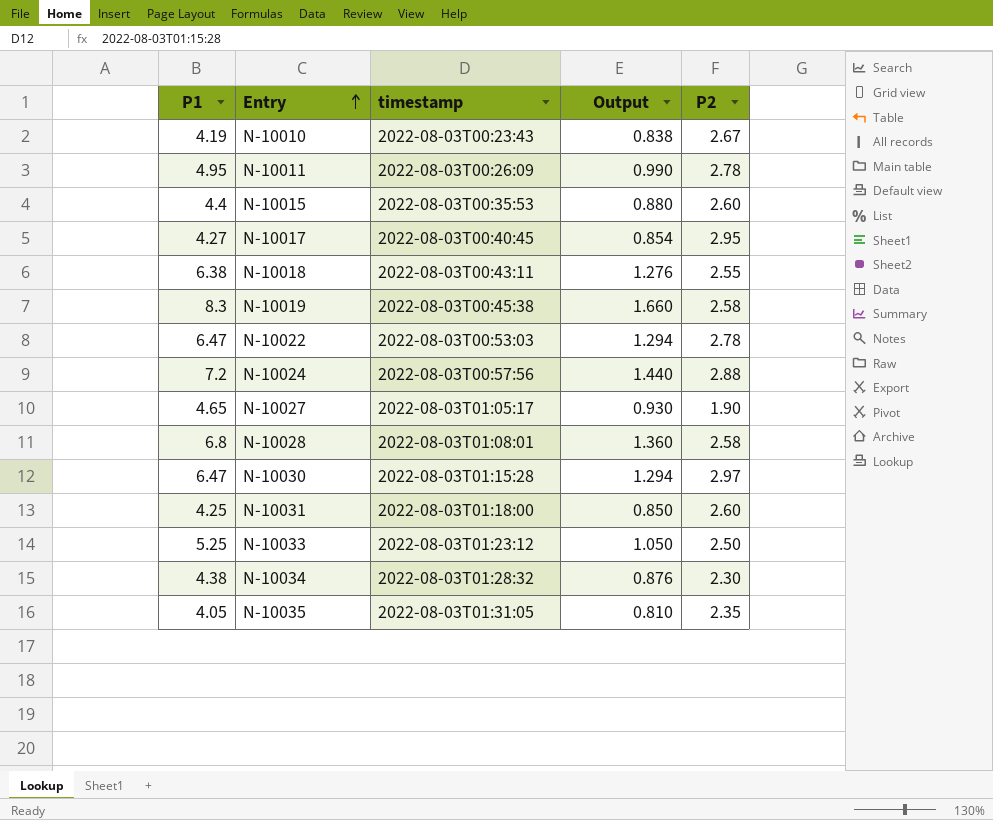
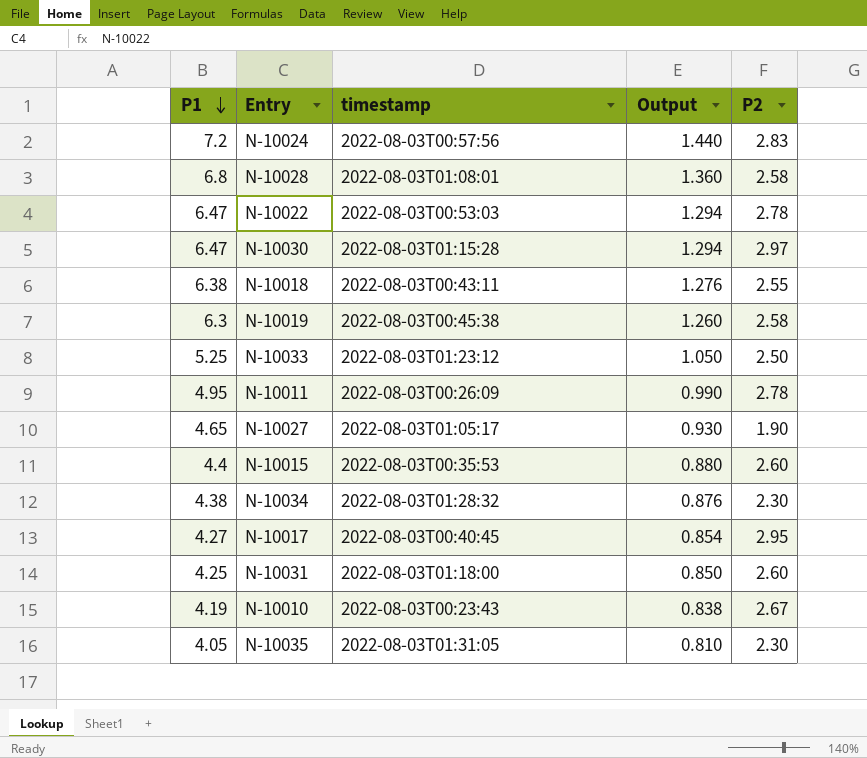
row order: Entry ascending -> P1 descending
N-10024 | P2: 2.88 -> 2.83
N-10019 | P1: 8.3 -> 6.3
N-10019 | Output: 1.660 -> 1.260
N-10035 | P2: 2.35 -> 2.30

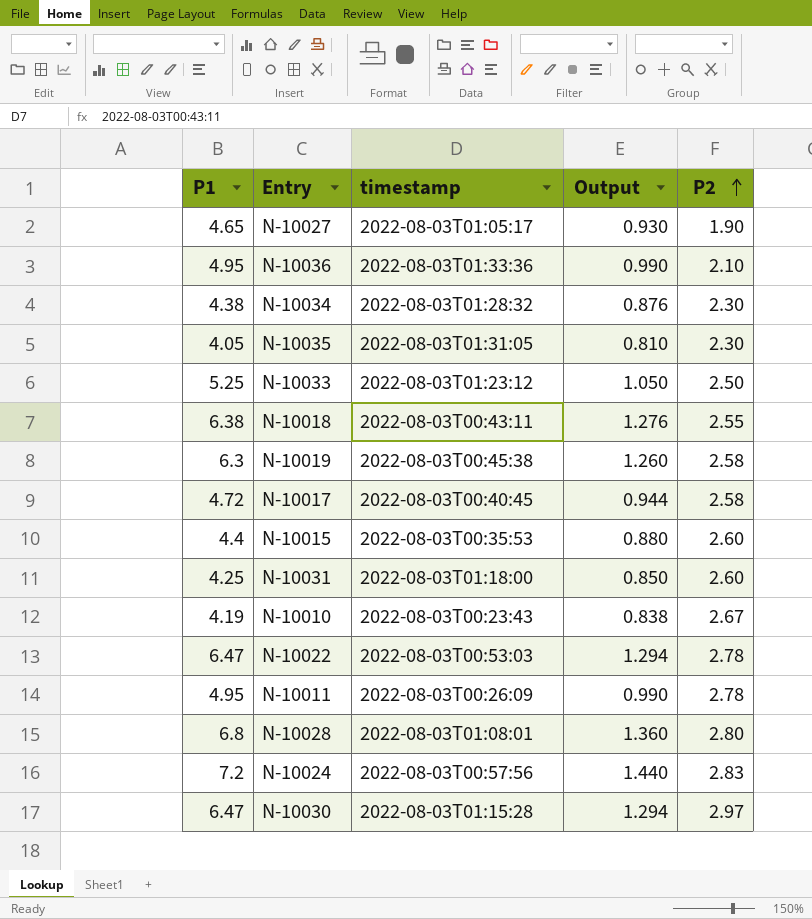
row order: P1 descending -> P2 ascending
row N-10036: none -> 4.95 | 2022-08-03T01:33:36 | 0.990 | 2.10
N-10017 | P1: 4.27 -> 4.72
N-10017 | Output: 0.854 -> 0.944
N-10017 | P2: 2.95 -> 2.58
N-10028 | P2: 2.58 -> 2.80

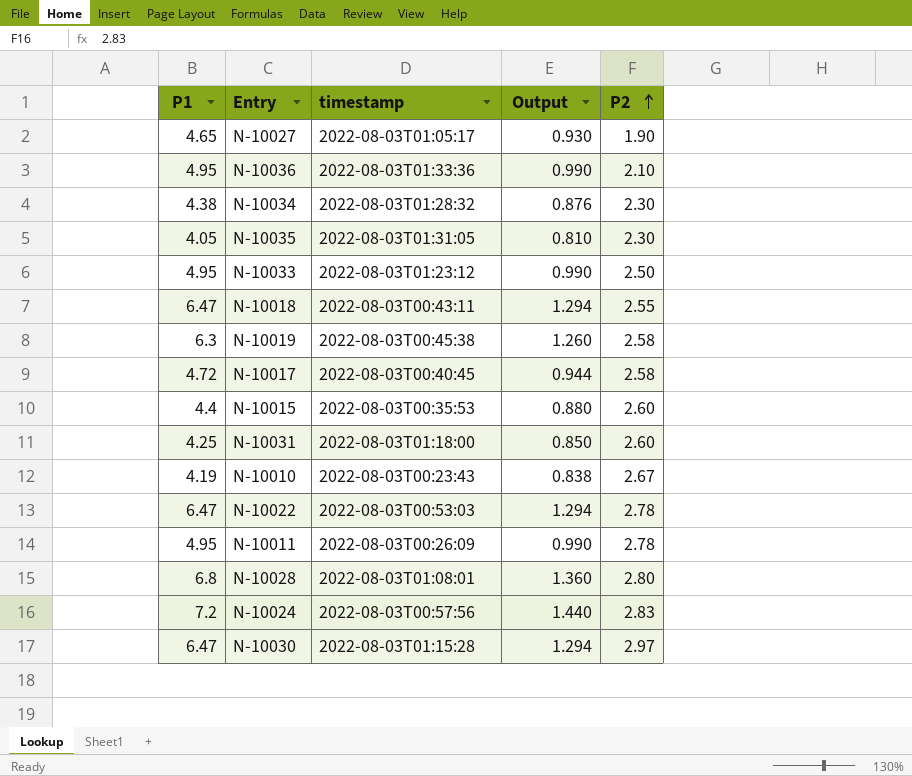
N-10033 | P1: 5.25 -> 4.95
N-10033 | Output: 1.050 -> 0.990
N-10018 | P1: 6.38 -> 6.47
N-10018 | Output: 1.276 -> 1.294

